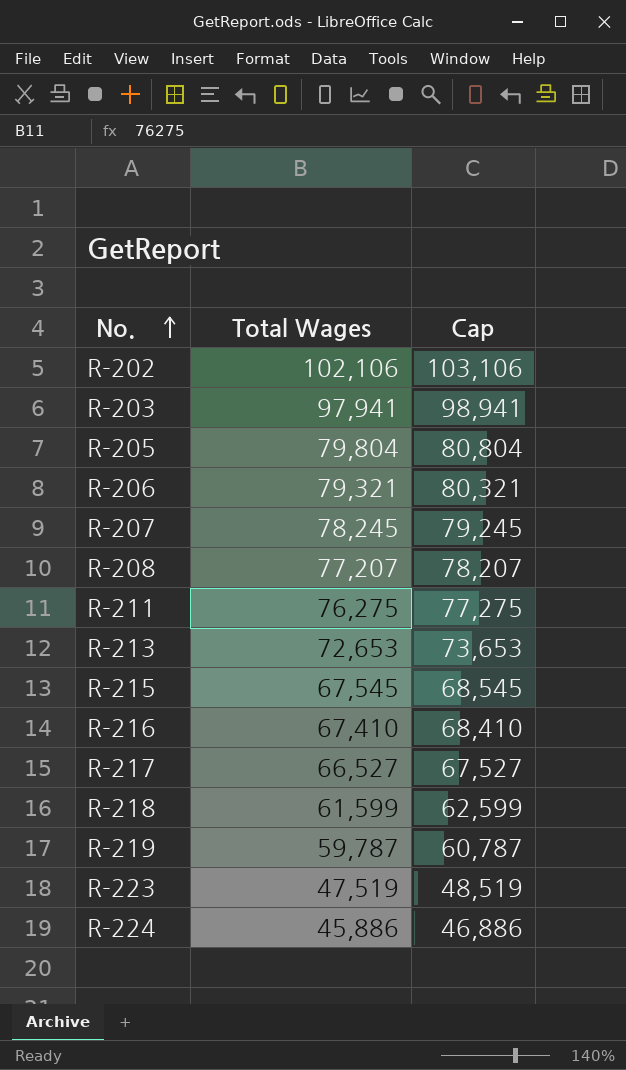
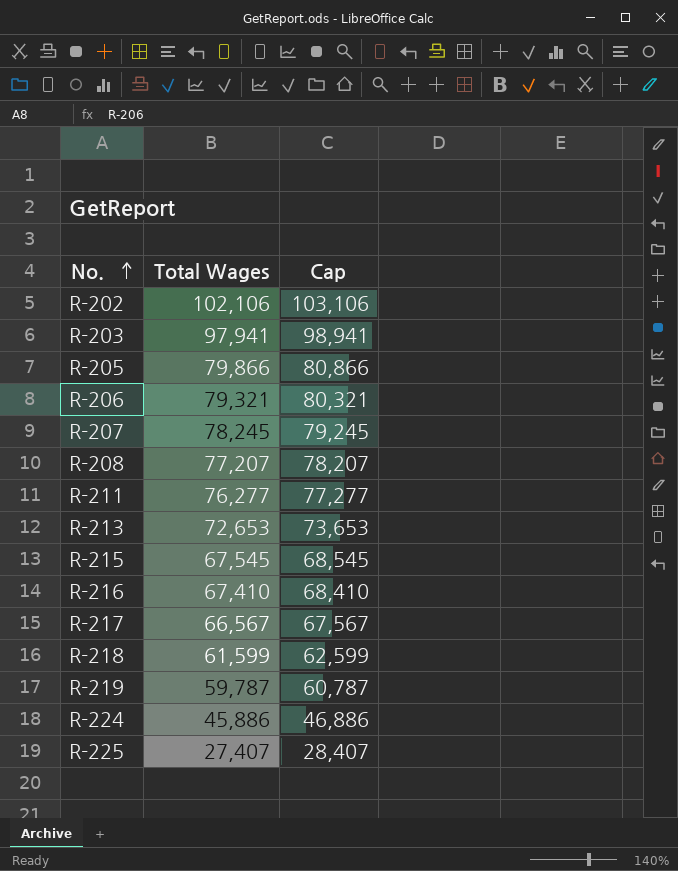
row R-223: 47,519 | 48,519 -> none
R-205 | Total Wages: 79,804 -> 79,866
R-205 | Cap: 80,804 -> 80,866
R-211 | Total Wages: 76,275 -> 76,277
R-211 | Cap: 77,275 -> 77,277
R-217 | Total Wages: 66,527 -> 66,567
R-217 | Cap: 67,527 -> 67,567
row R-225: none -> 27,407 | 28,407

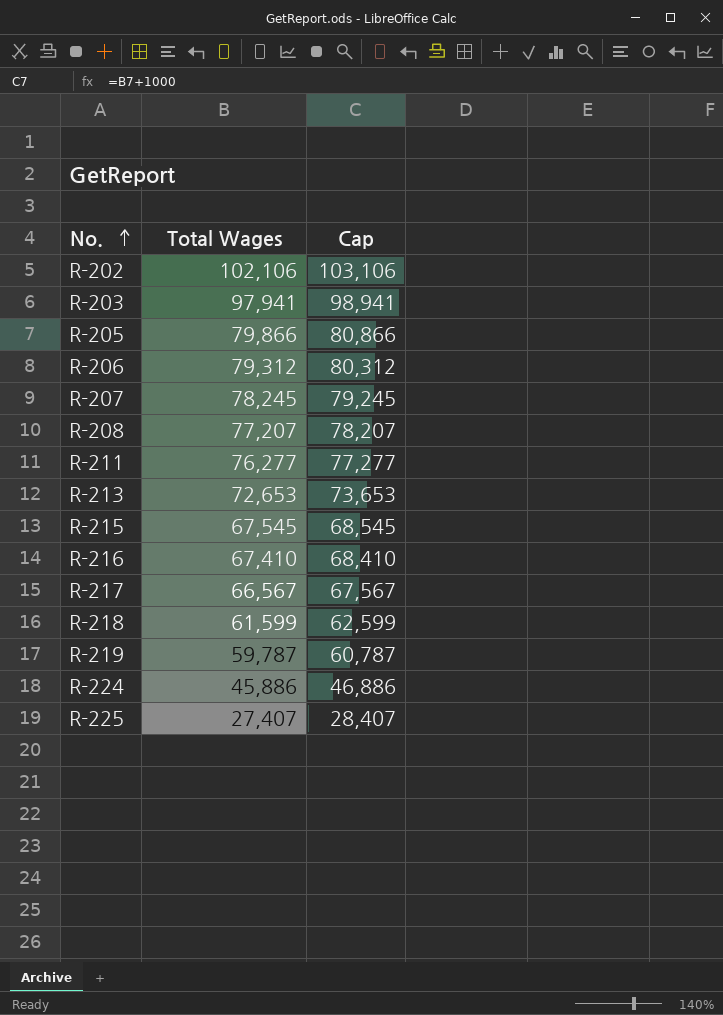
R-206 | Total Wages: 79,321 -> 79,312
R-206 | Cap: 80,321 -> 80,312

